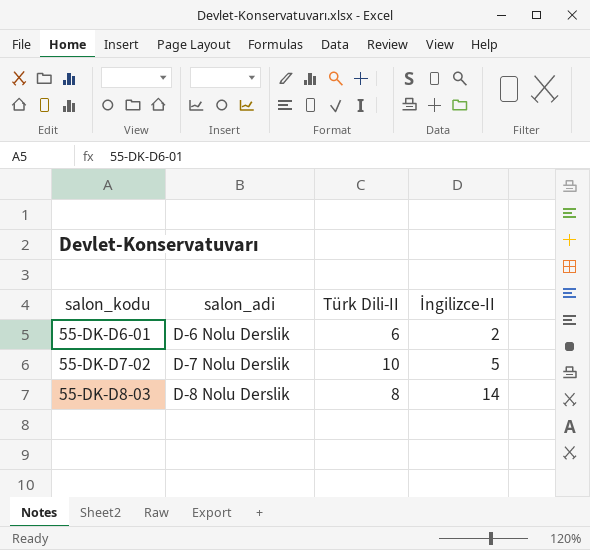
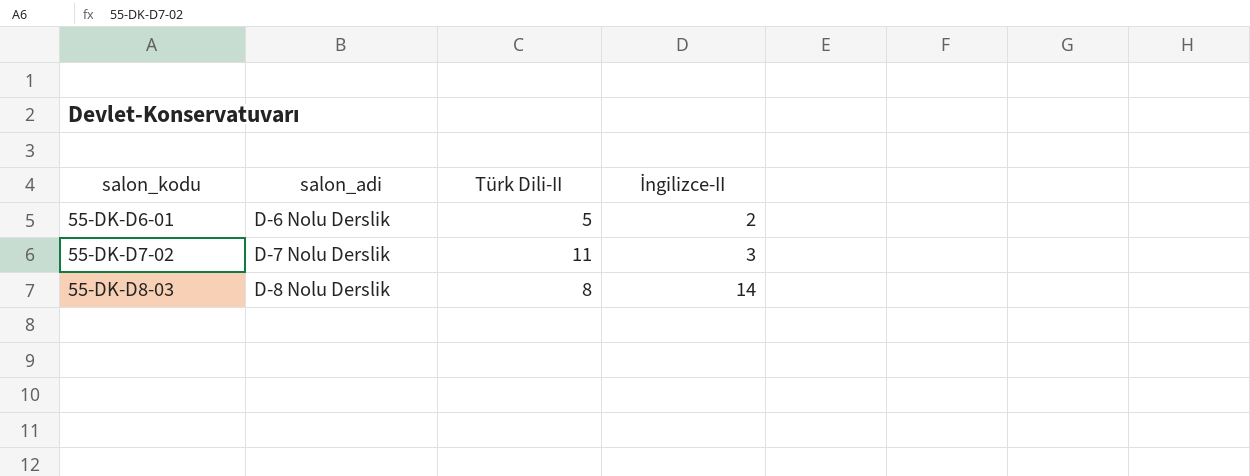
55-DK-D6-01 | Türk Dili-II: 6 -> 5
55-DK-D7-02 | Türk Dili-II: 10 -> 11
55-DK-D7-02 | İngilizce-II: 5 -> 3

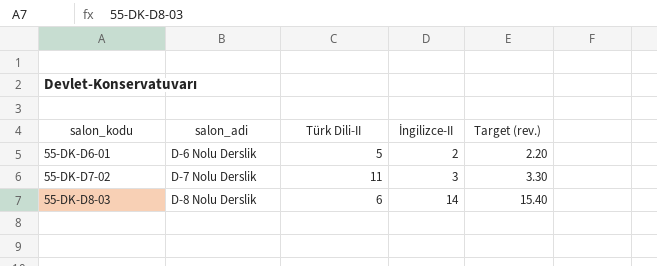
column Target (rev.) | formula: none -> [İngilizce-II] * 1.1
55-DK-D8-03 | Türk Dili-II: 8 -> 6

